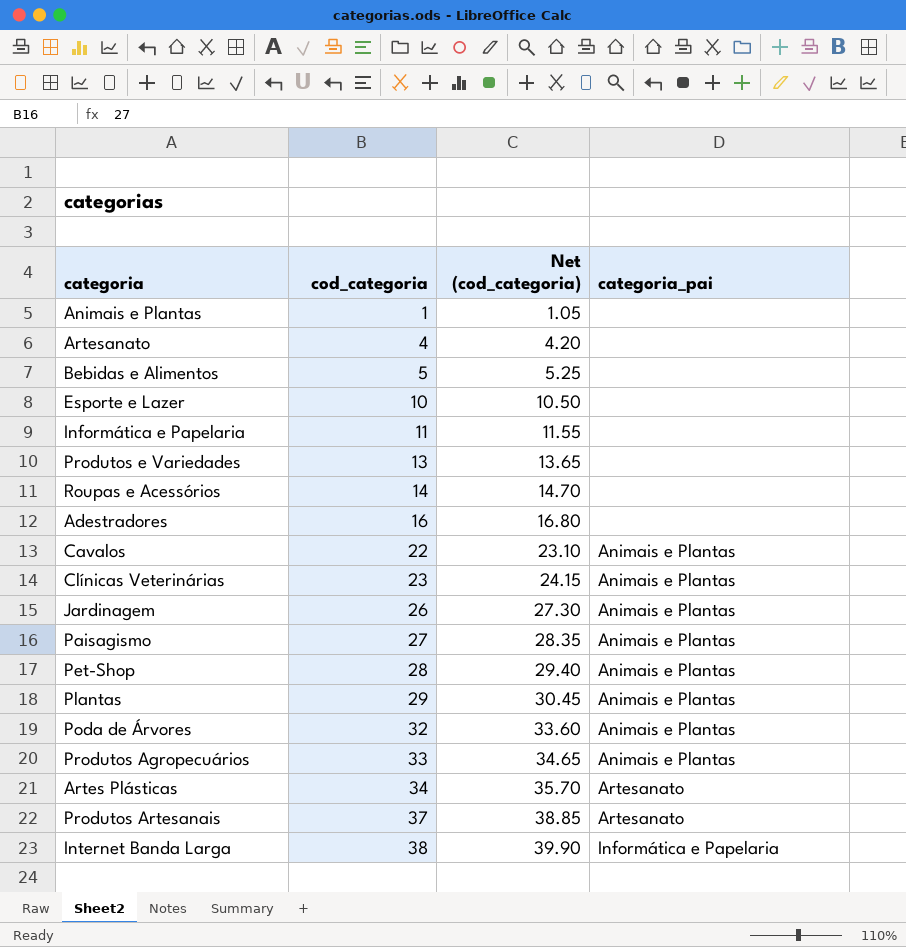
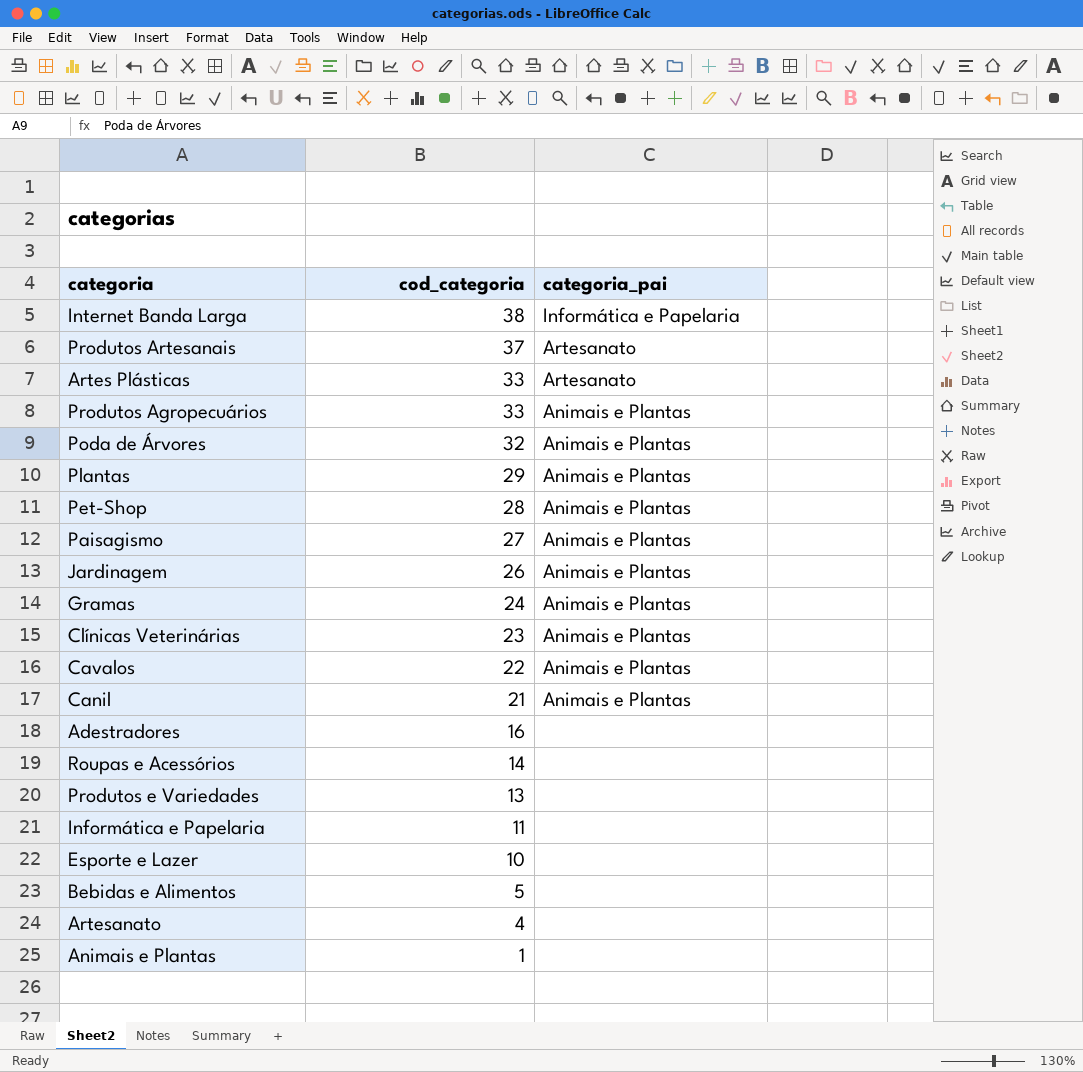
row order: cod_categoria ascending -> cod_categoria descending
column Net (cod_categoria) | formula: [cod_categoria] * 1.05 -> none
Artes Plásticas | cod_categoria: 34 -> 33
row Gramas: none -> 24 | Animais e Plantas
row Canil: none -> 21 | Animais e Plantas

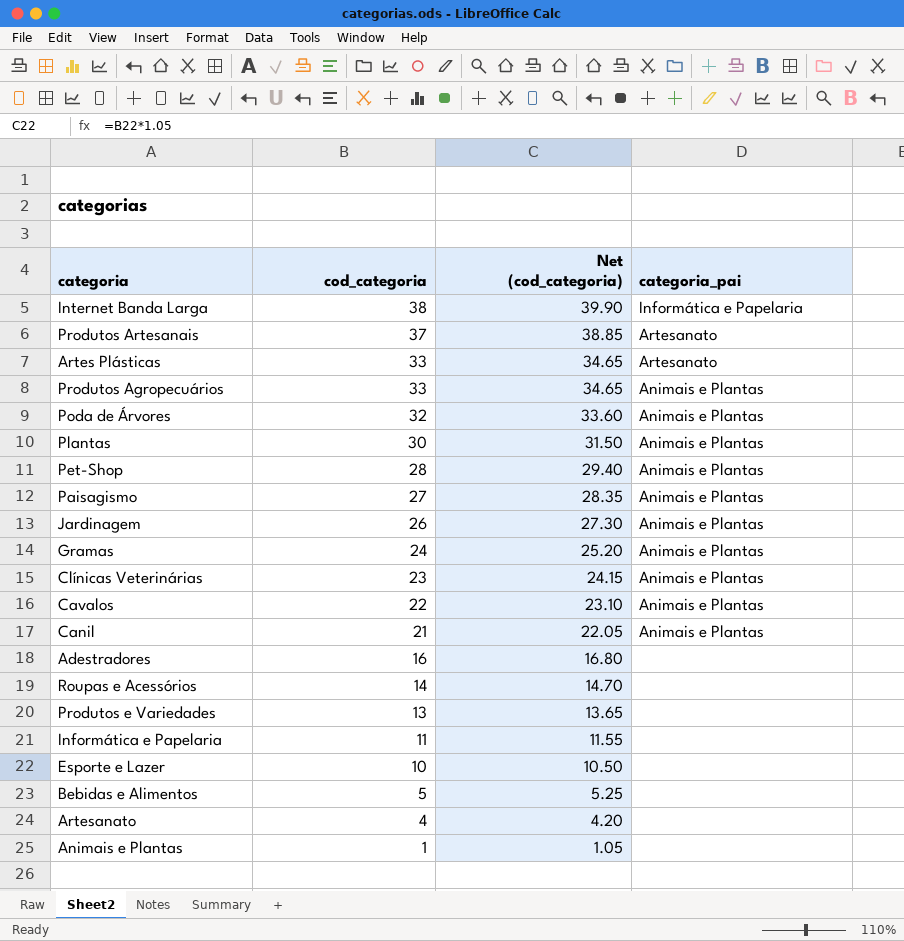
column Net (cod_categoria) | formula: none -> [cod_categoria] * 1.05
Plantas | cod_categoria: 29 -> 30

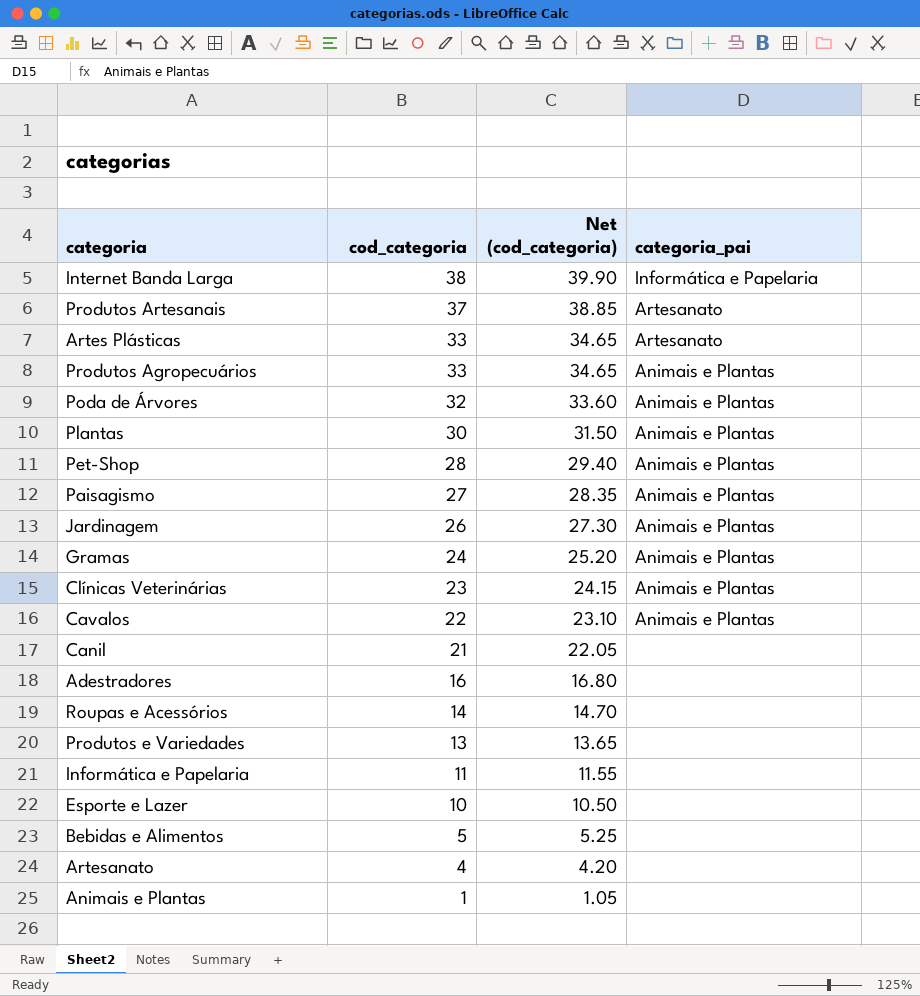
Canil | categoria_pai: Animais e Plantas -> none

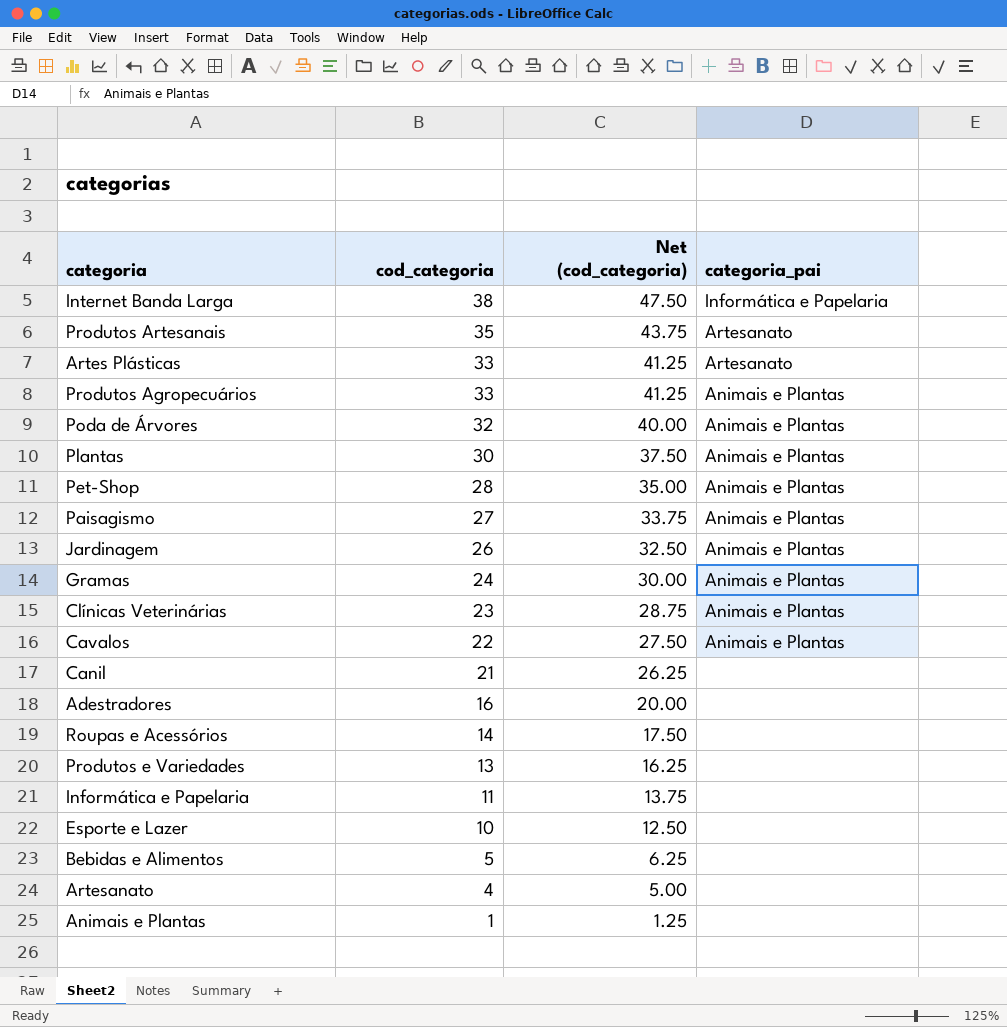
column Net (cod_categoria) | formula: [cod_categoria] * 1.05 -> [cod_categoria] * 1.25
Produtos Artesanais | cod_categoria: 37 -> 35

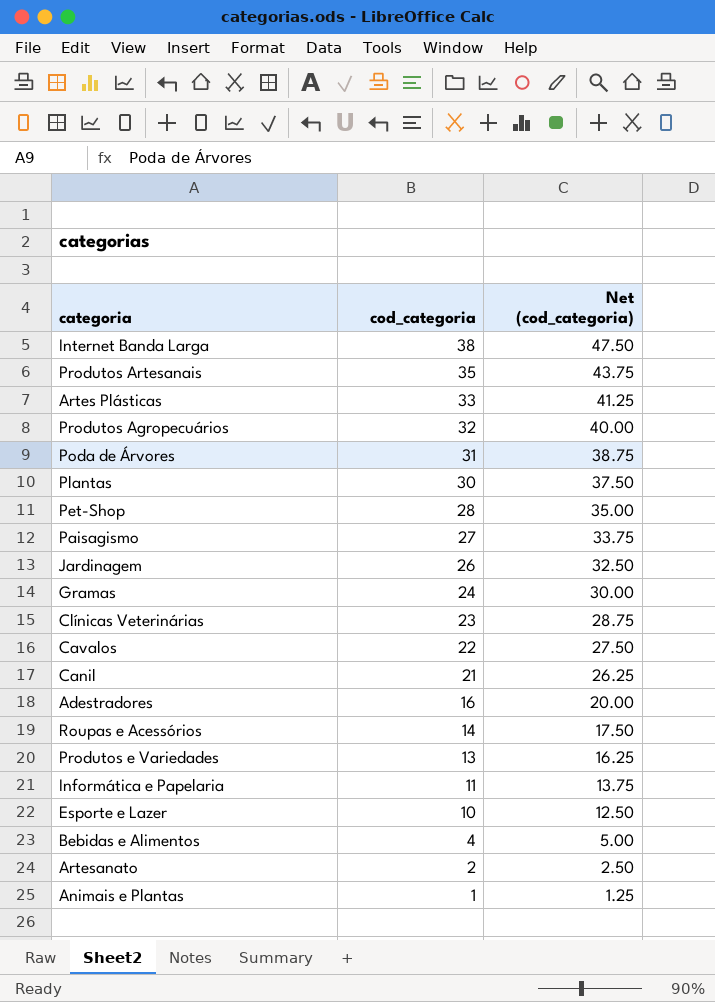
column categoria_pai | position: 4 -> none
Produtos Agropecuários | cod_categoria: 33 -> 32
Produtos Agropecuários | Net (cod_categoria): 41.25 -> 40.00
Poda de Árvores | cod_categoria: 32 -> 31
Poda de Árvores | Net (cod_categoria): 40.00 -> 38.75
Bebidas e Alimentos | cod_categoria: 5 -> 4
Bebidas e Alimentos | Net (cod_categoria): 6.25 -> 5.00
Artesanato | cod_categoria: 4 -> 2
Artesanato | Net (cod_categoria): 5.00 -> 2.50

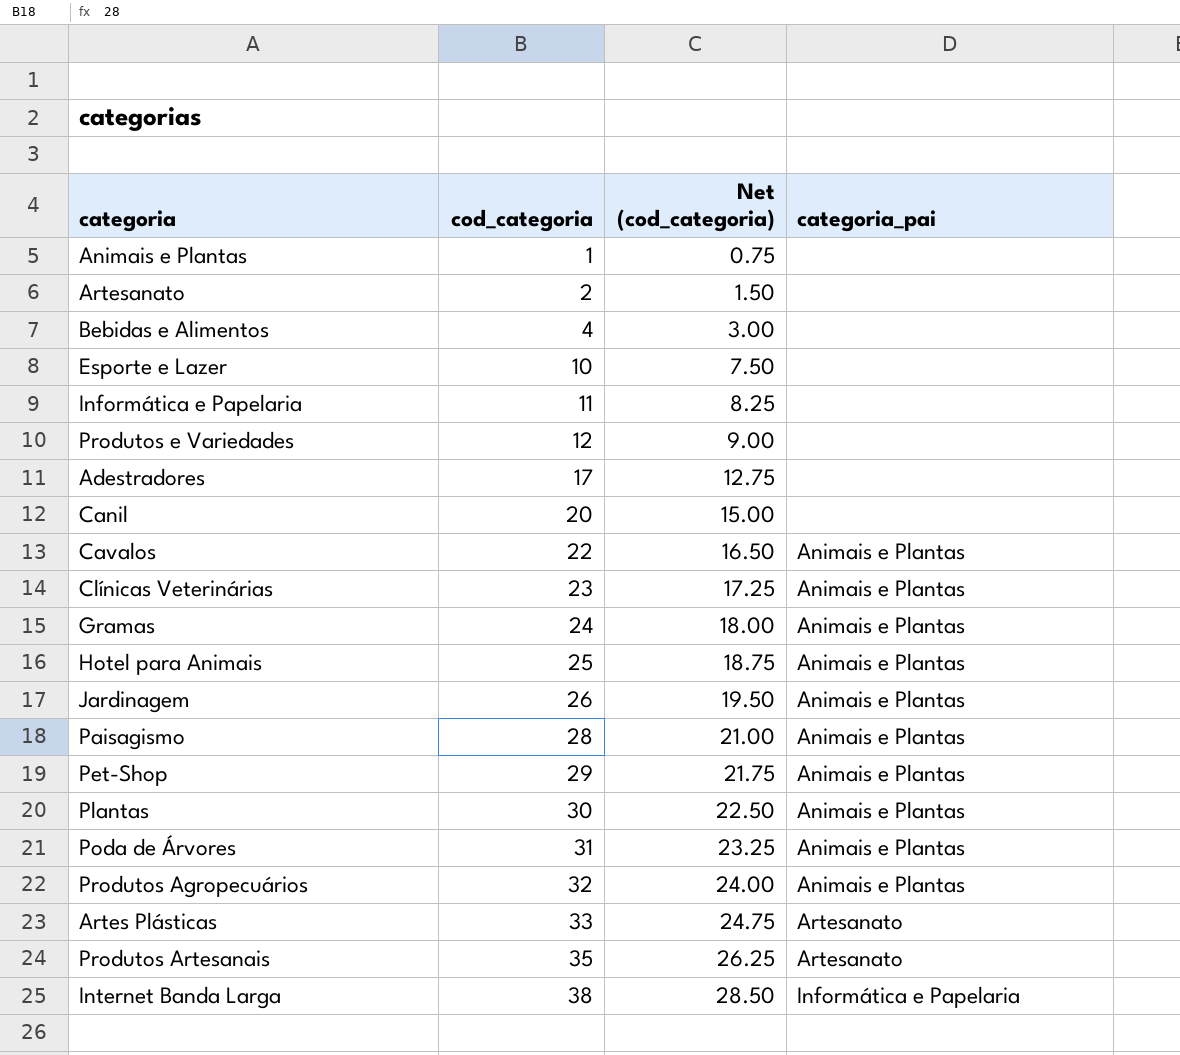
row order: cod_categoria descending -> cod_categoria ascending
column Net (cod_categoria) | formula: [cod_categoria] * 1.25 -> [cod_categoria] * 0.75
column categoria_pai | position: none -> 4
row Roupas e Acessórios: 14 | 17.50 -> none
Produtos e Variedades | cod_categoria: 13 -> 12
Adestradores | cod_categoria: 16 -> 17
Canil | cod_categoria: 21 -> 20
row Hotel para Animais: none -> 25 | 18.75 | Animais e Plantas
Paisagismo | cod_categoria: 27 -> 28
Pet-Shop | cod_categoria: 28 -> 29

